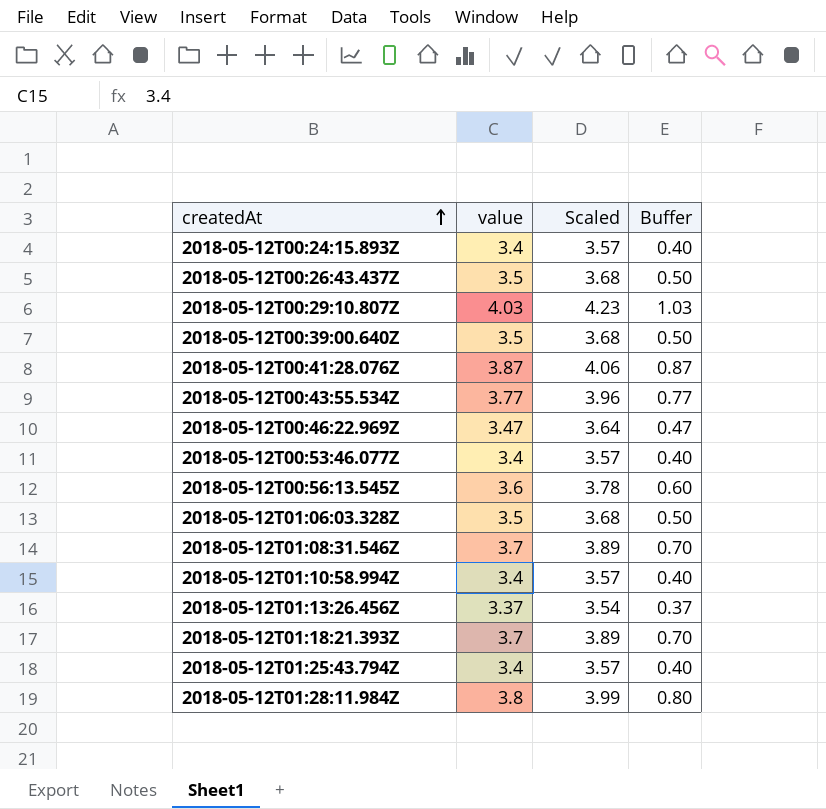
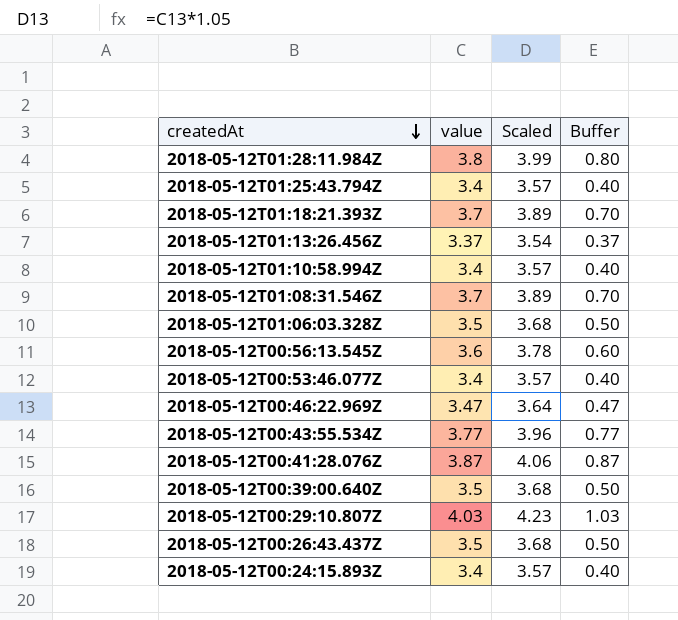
row order: createdAt ascending -> createdAt descending

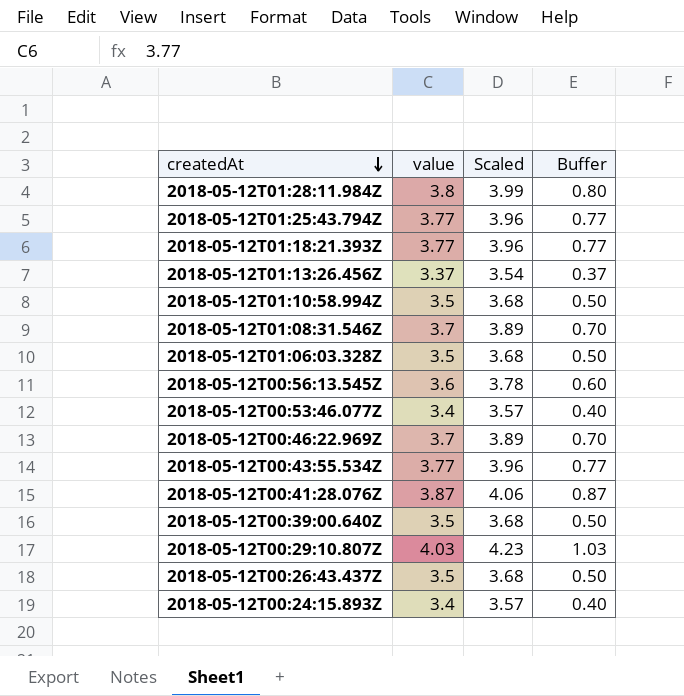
2018-05-12T01:25:43.794Z | value: 3.4 -> 3.77
2018-05-12T01:25:43.794Z | Scaled: 3.57 -> 3.96
2018-05-12T01:25:43.794Z | Buffer: 0.40 -> 0.77
2018-05-12T01:18:21.393Z | value: 3.7 -> 3.77
2018-05-12T01:18:21.393Z | Scaled: 3.89 -> 3.96
2018-05-12T01:18:21.393Z | Buffer: 0.70 -> 0.77
2018-05-12T01:10:58.994Z | value: 3.4 -> 3.5
2018-05-12T01:10:58.994Z | Scaled: 3.57 -> 3.68
2018-05-12T01:10:58.994Z | Buffer: 0.40 -> 0.50
2018-05-12T00:46:22.969Z | value: 3.47 -> 3.7
2018-05-12T00:46:22.969Z | Scaled: 3.64 -> 3.89
2018-05-12T00:46:22.969Z | Buffer: 0.47 -> 0.70

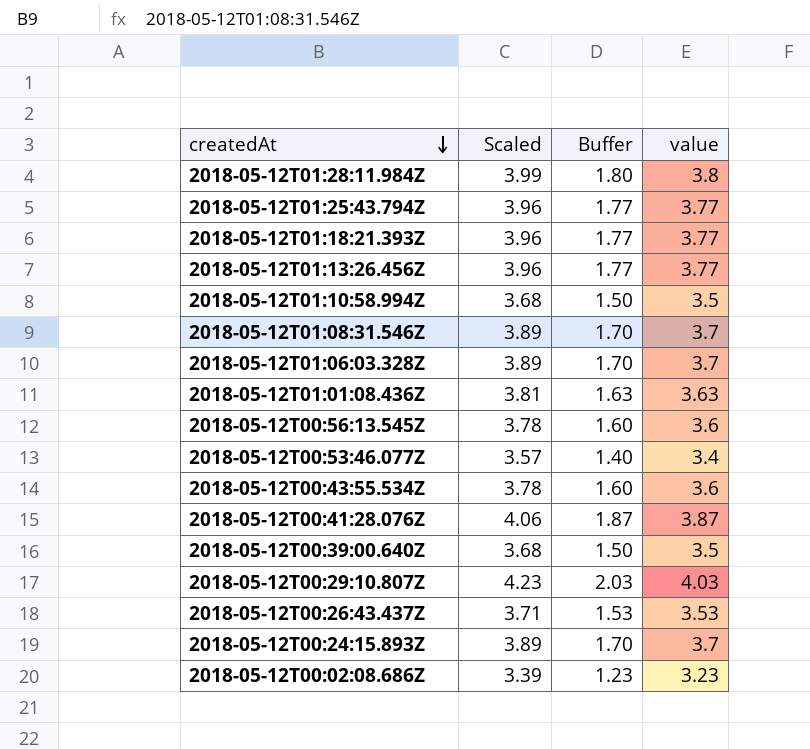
column Buffer | formula: [value] - 3 -> [value] - 2
column value | position: 2 -> 4
row 2018-05-12T00:46:22.969Z: 3.7 | 3.89 | 0.70 -> none
2018-05-12T01:13:26.456Z | Scaled: 3.54 -> 3.96
2018-05-12T01:13:26.456Z | value: 3.37 -> 3.77
2018-05-12T01:06:03.328Z | Scaled: 3.68 -> 3.89
2018-05-12T01:06:03.328Z | value: 3.5 -> 3.7
row 2018-05-12T01:01:08.436Z: none -> 3.81 | 1.63 | 3.63
2018-05-12T00:43:55.534Z | Scaled: 3.96 -> 3.78
2018-05-12T00:43:55.534Z | value: 3.77 -> 3.6
2018-05-12T00:26:43.437Z | Scaled: 3.68 -> 3.71
2018-05-12T00:26:43.437Z | value: 3.5 -> 3.53
2018-05-12T00:24:15.893Z | Scaled: 3.57 -> 3.89
2018-05-12T00:24:15.893Z | value: 3.4 -> 3.7
row 2018-05-12T00:02:08.686Z: none -> 3.39 | 1.23 | 3.23

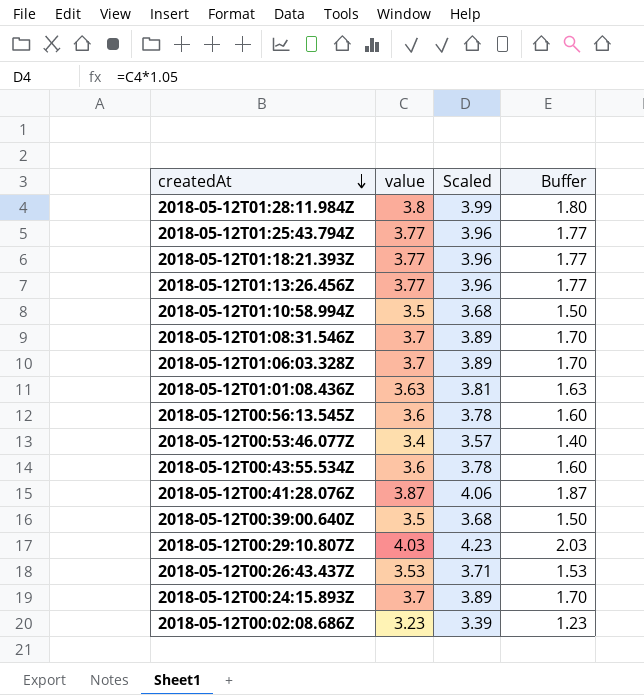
column value | position: 4 -> 2

